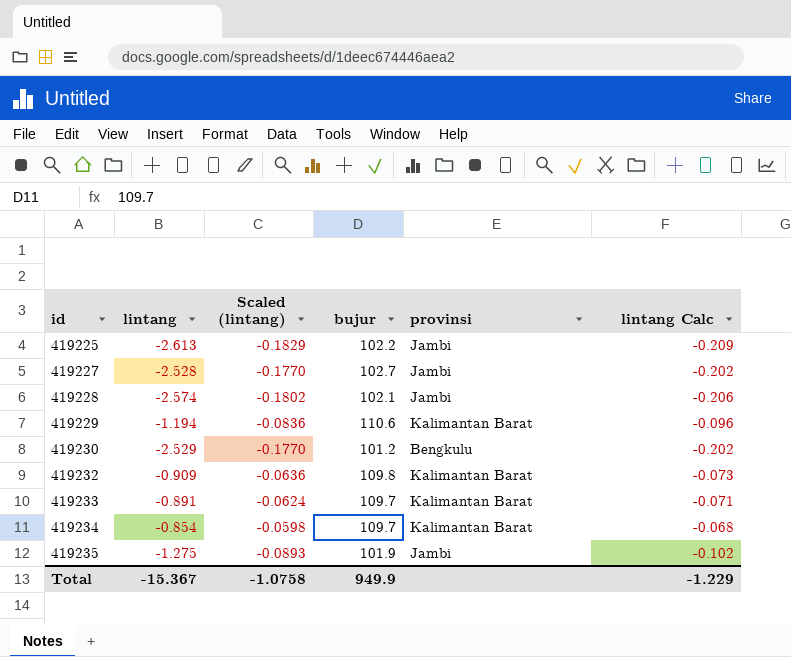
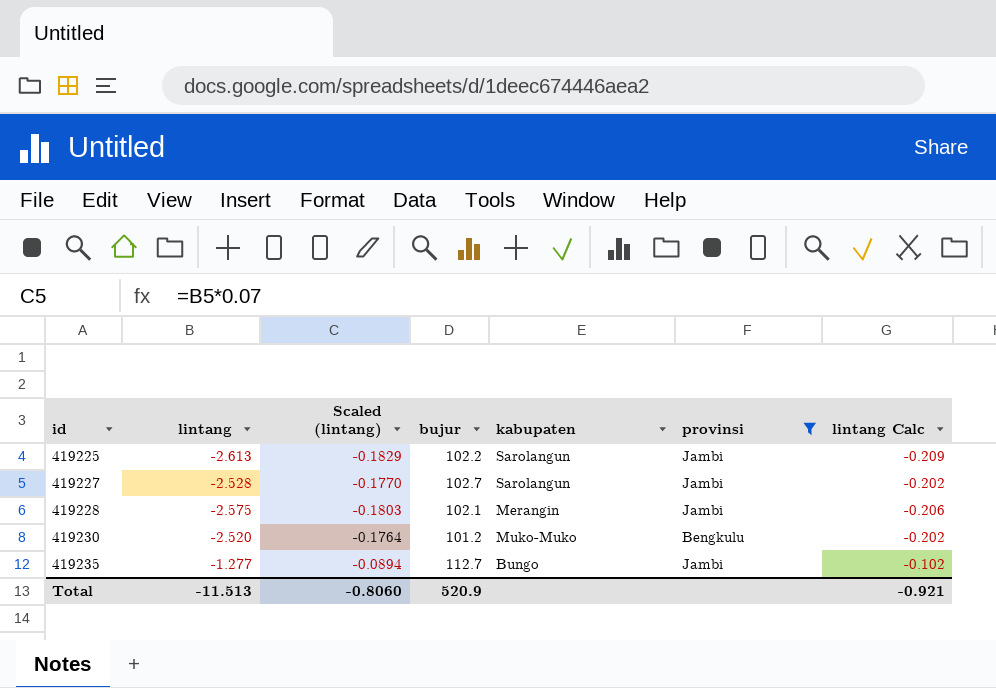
filter: none -> provinsi != Kalimantan Barat
column kabupaten | position: none -> 5
419228 | lintang: -2.574 -> -2.575
419228 | Scaled (lintang): -0.1802 -> -0.1803
419230 | lintang: -2.529 -> -2.520
419230 | Scaled (lintang): -0.1770 -> -0.1764
419235 | lintang: -1.275 -> -1.277
419235 | Scaled (lintang): -0.0893 -> -0.0894
419235 | bujur: 101.9 -> 112.7
Total | lintang: -15.367 -> -11.513
Total | Scaled (lintang): -1.0758 -> -0.8060
Total | bujur: 949.9 -> 520.9
Total | lintang Calc: -1.229 -> -0.921

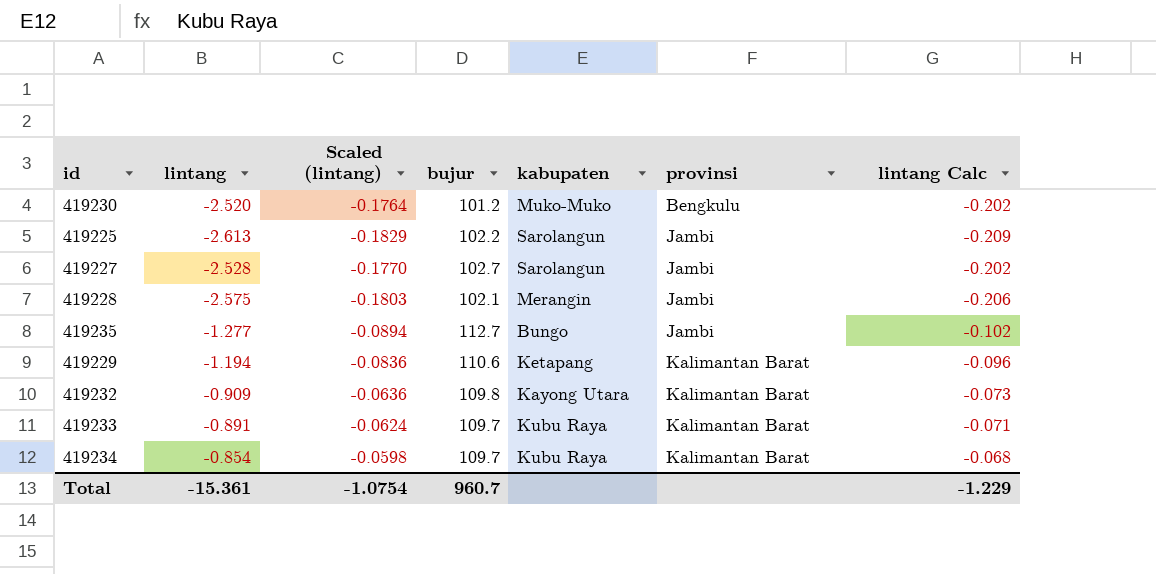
filter: provinsi != Kalimantan Barat -> none
row order: id ascending -> provinsi ascending
Total | lintang: -11.513 -> -15.361
Total | Scaled (lintang): -0.8060 -> -1.0754
Total | bujur: 520.9 -> 960.7
Total | lintang Calc: -0.921 -> -1.229

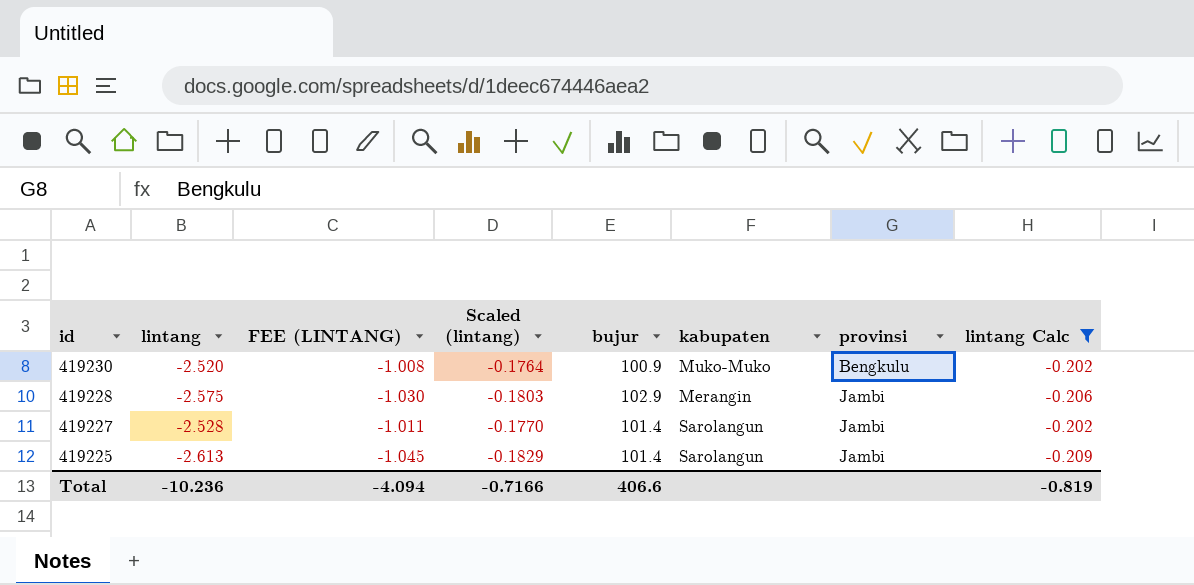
filter: none -> lintang Calc <= -0.202
row order: provinsi ascending -> id descending
column FEE (LINTANG) | formula: none -> [lintang] * 0.4
419230 | bujur: 101.2 -> 100.9
419228 | bujur: 102.1 -> 102.9
419227 | bujur: 102.7 -> 101.4
419225 | bujur: 102.2 -> 101.4
Total | lintang: -15.361 -> -10.236
Total | Scaled (lintang): -1.0754 -> -0.7166
Total | bujur: 960.7 -> 406.6
Total | lintang Calc: -1.229 -> -0.819

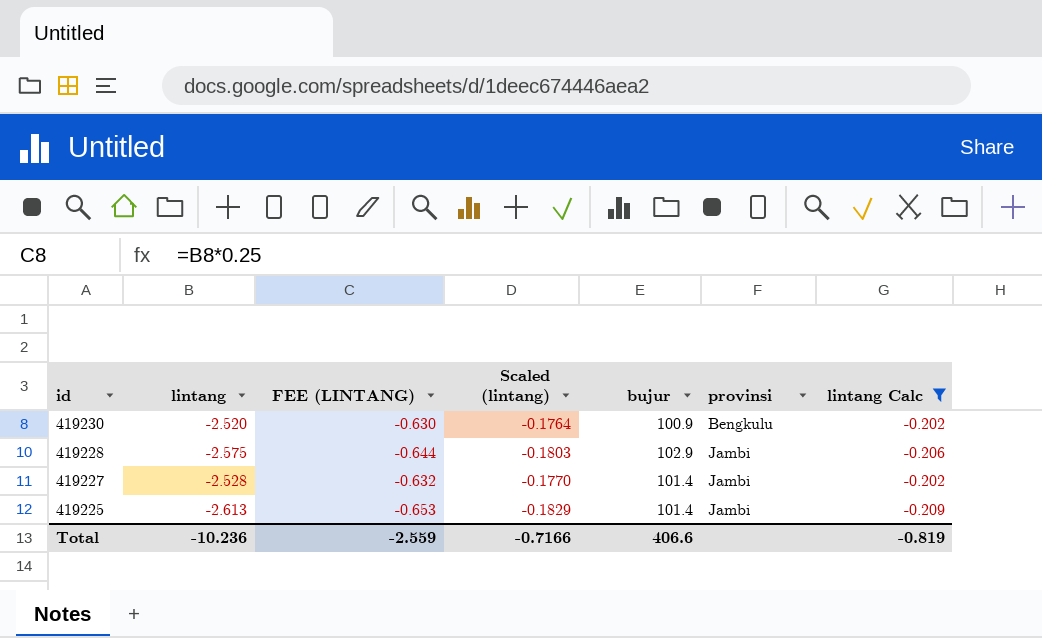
column kabupaten | position: 6 -> none
column FEE (LINTANG) | formula: [lintang] * 0.4 -> [lintang] * 0.25
Total | FEE (LINTANG): -4.094 -> -2.559

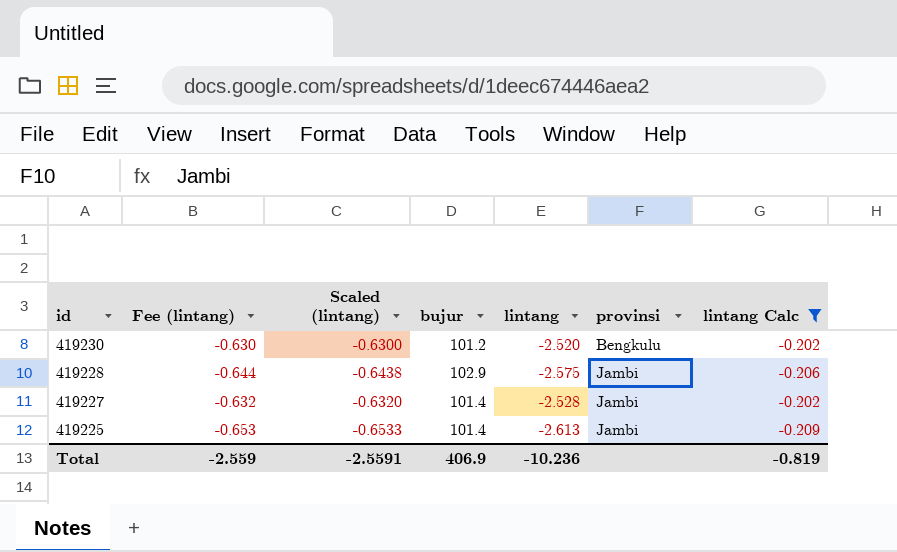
column name: FEE (LINTANG) -> Fee (lintang)
column Scaled (lintang) | formula: [lintang] * 0.07 -> [lintang] * 0.25
column lintang | position: 2 -> 5
419230 | bujur: 100.9 -> 101.2
Total | Scaled (lintang): -0.7166 -> -2.5591
Total | bujur: 406.6 -> 406.9

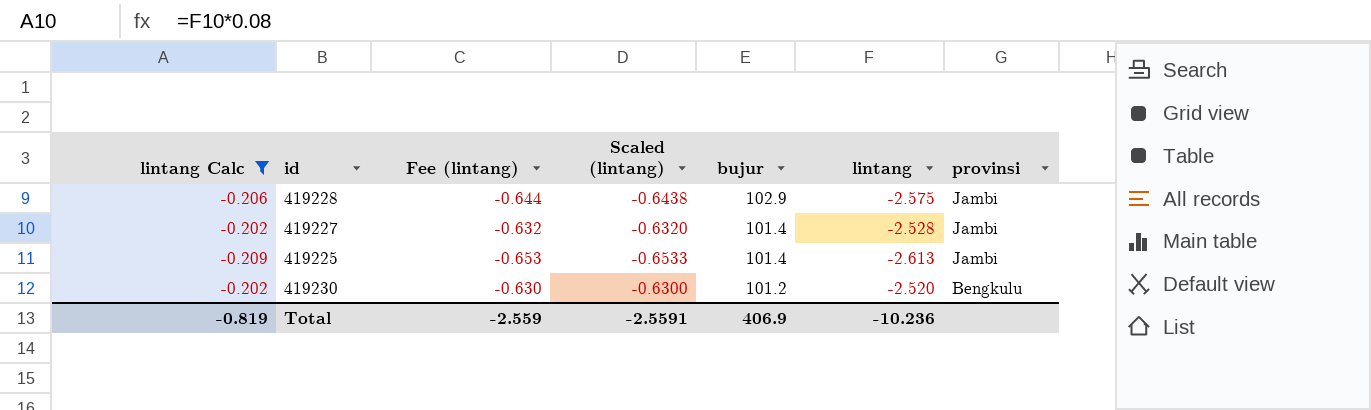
row order: id descending -> bujur descending
column lintang Calc | position: 7 -> 1

